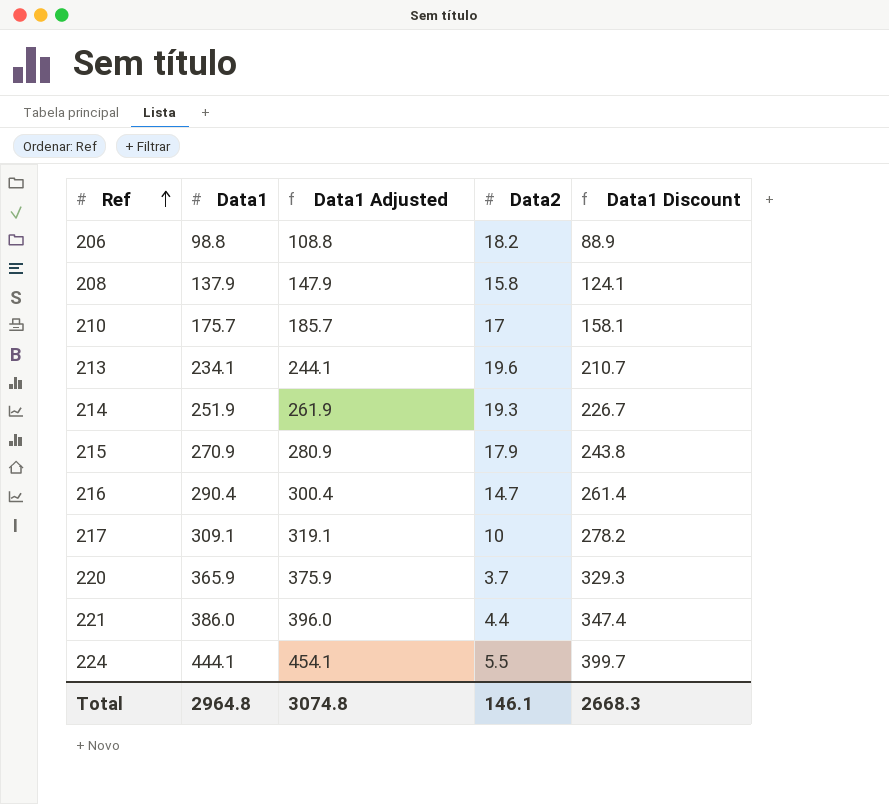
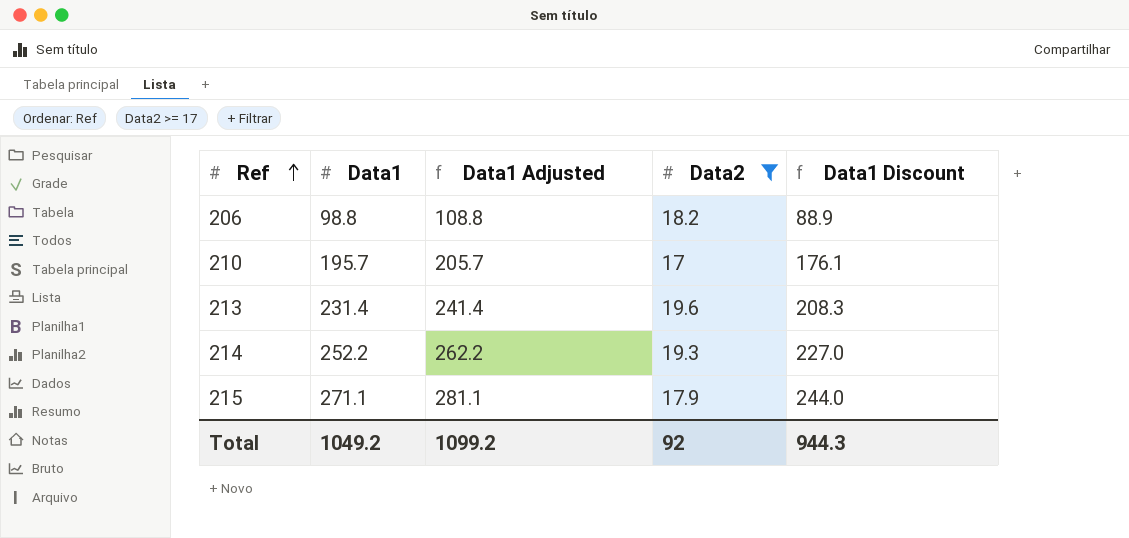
filter: none -> Data2 >= 17
210 | Data1: 175.7 -> 195.7
210 | Data1 Adjusted: 185.7 -> 205.7
210 | Data1 Discount: 158.1 -> 176.1
213 | Data1: 234.1 -> 231.4
213 | Data1 Adjusted: 244.1 -> 241.4
213 | Data1 Discount: 210.7 -> 208.3
214 | Data1: 251.9 -> 252.2
214 | Data1 Adjusted: 261.9 -> 262.2
214 | Data1 Discount: 226.7 -> 227.0
215 | Data1: 270.9 -> 271.1
215 | Data1 Adjusted: 280.9 -> 281.1
215 | Data1 Discount: 243.8 -> 244.0
Total | Data1: 2964.8 -> 1049.2
Total | Data1 Adjusted: 3074.8 -> 1099.2
Total | Data2: 146.1 -> 92
Total | Data1 Discount: 2668.3 -> 944.3

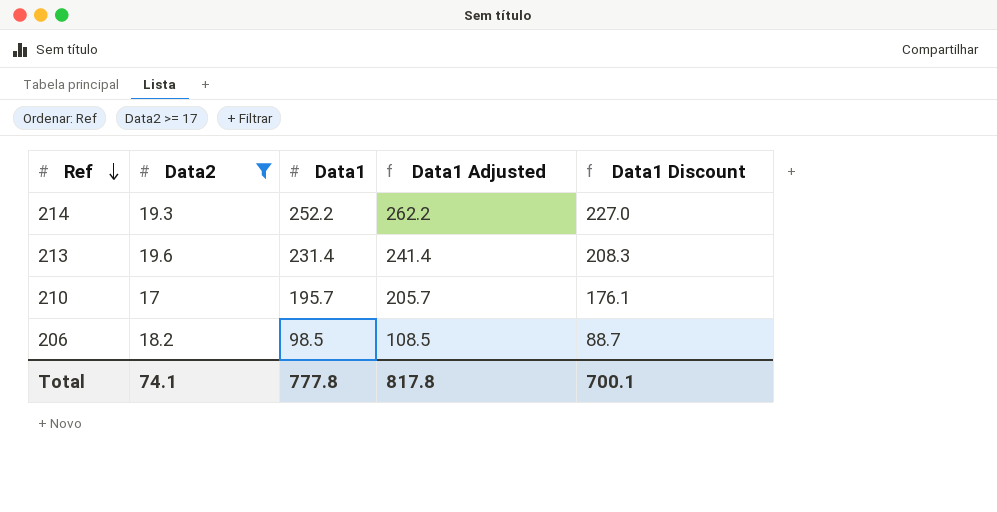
row order: Ref ascending -> Ref descending
column Data2 | position: 4 -> 2
row 215: 271.1 | 281.1 | 17.9 | 244.0 -> none
206 | Data1: 98.8 -> 98.5
206 | Data1 Adjusted: 108.8 -> 108.5
206 | Data1 Discount: 88.9 -> 88.7
Total | Data2: 92 -> 74.1
Total | Data1: 1049.2 -> 777.8
Total | Data1 Adjusted: 1099.2 -> 817.8
Total | Data1 Discount: 944.3 -> 700.1

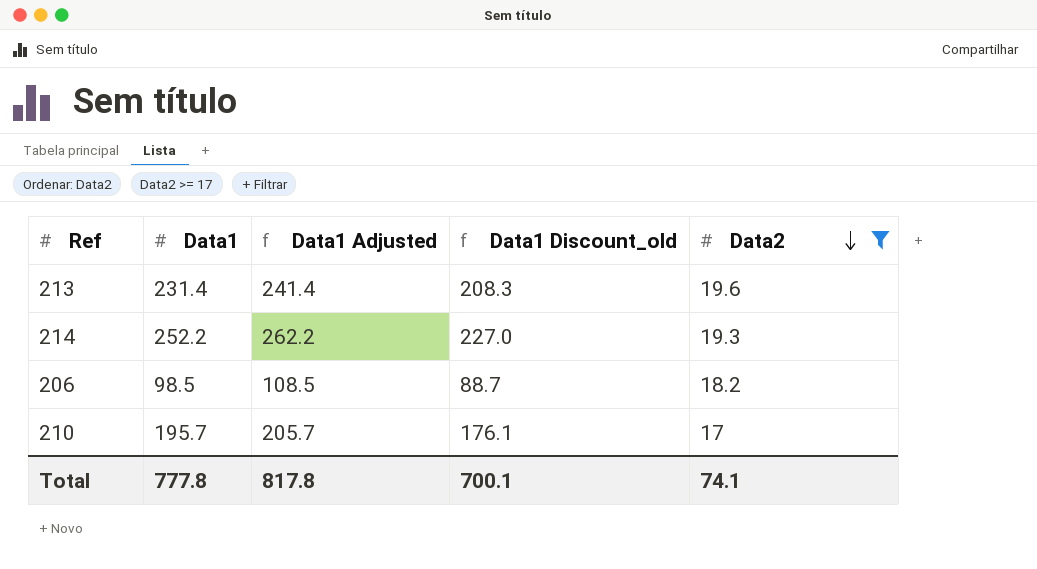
row order: Ref descending -> Data2 descending
column name: Data1 Discount -> Data1 Discount_old
column Data2 | position: 2 -> 5

